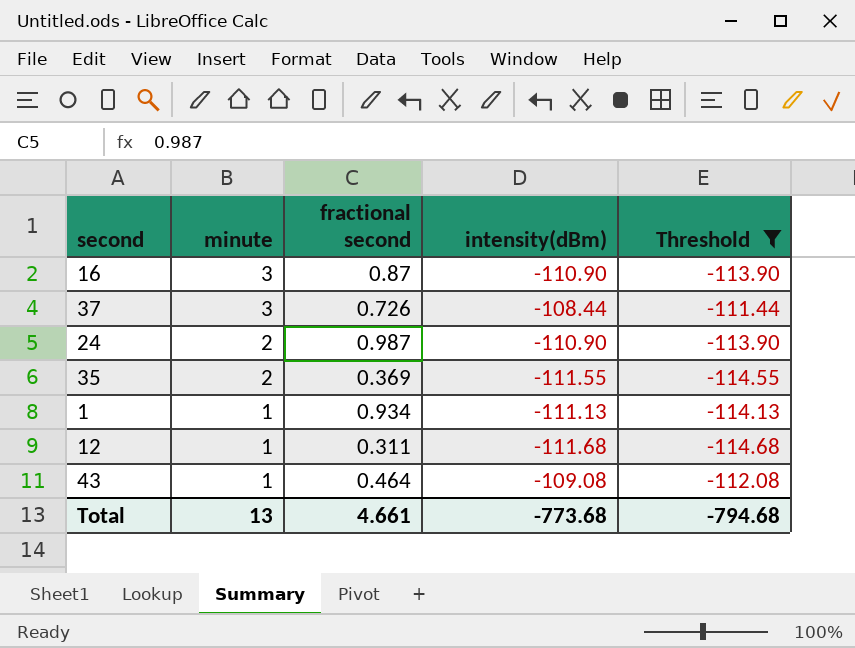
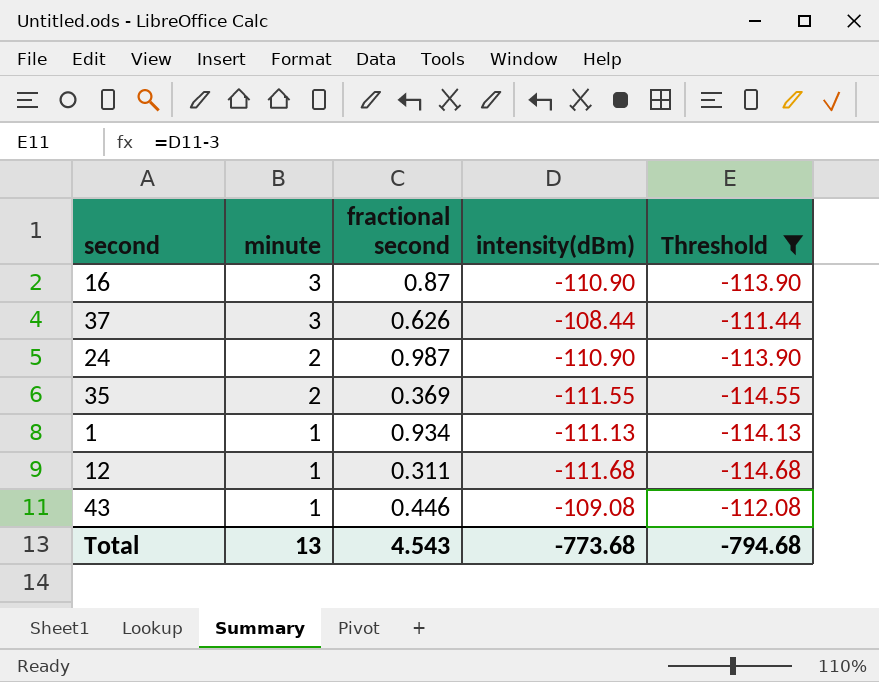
37 | fractional second: 0.726 -> 0.626
43 | fractional second: 0.464 -> 0.446
Total | fractional second: 4.661 -> 4.543

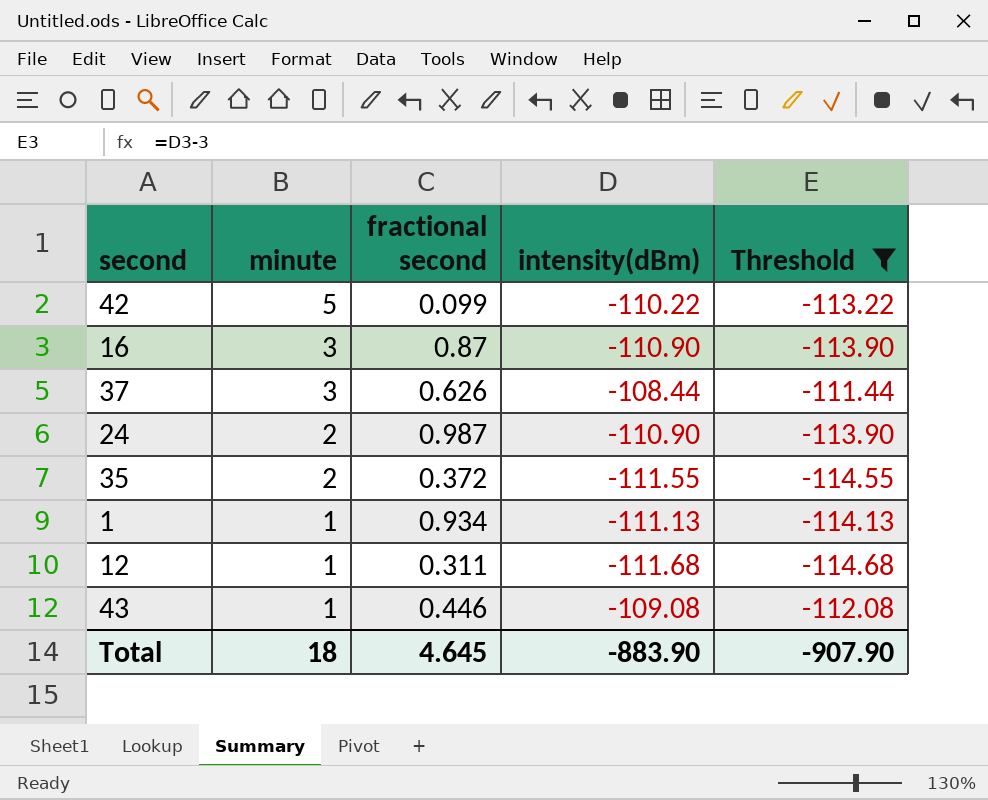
row 42: none -> 5 | 0.099 | -110.22 | -113.22
35 | fractional second: 0.369 -> 0.372
Total | minute: 13 -> 18
Total | fractional second: 4.543 -> 4.645
Total | intensity(dBm): -773.68 -> -883.90
Total | Threshold: -794.68 -> -907.90

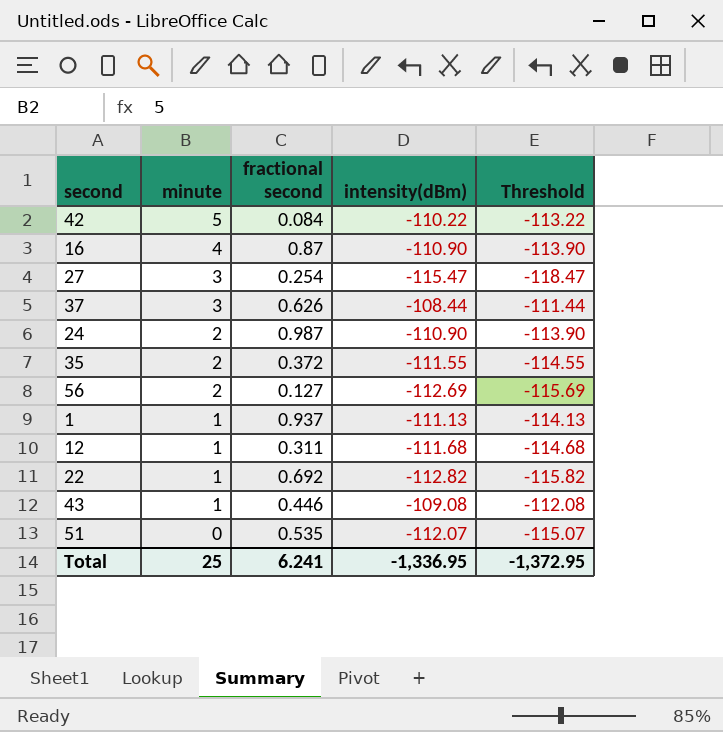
filter: Threshold >= -114.68 -> none
42 | fractional second: 0.099 -> 0.084
16 | minute: 3 -> 4
1 | fractional second: 0.934 -> 0.937
Total | minute: 18 -> 25
Total | fractional second: 4.645 -> 6.241
Total | intensity(dBm): -883.90 -> -1,336.95
Total | Threshold: -907.90 -> -1,372.95

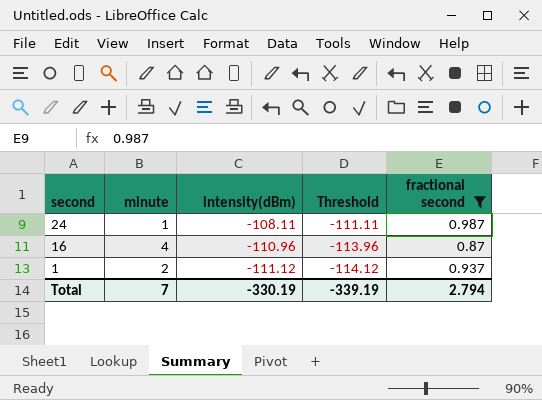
filter: none -> fractional second >= 0.87
row order: minute descending -> second descending
column fractional second | position: 3 -> 5
24 | minute: 2 -> 1
24 | intensity(dBm): -110.90 -> -108.11
24 | Threshold: -113.90 -> -111.11
16 | intensity(dBm): -110.90 -> -110.96
16 | Threshold: -113.90 -> -113.96
1 | minute: 1 -> 2
1 | intensity(dBm): -111.13 -> -111.12
1 | Threshold: -114.13 -> -114.12
Total | minute: 25 -> 7
Total | intensity(dBm): -1,336.95 -> -330.19
Total | Threshold: -1,372.95 -> -339.19
Total | fractional second: 6.241 -> 2.794

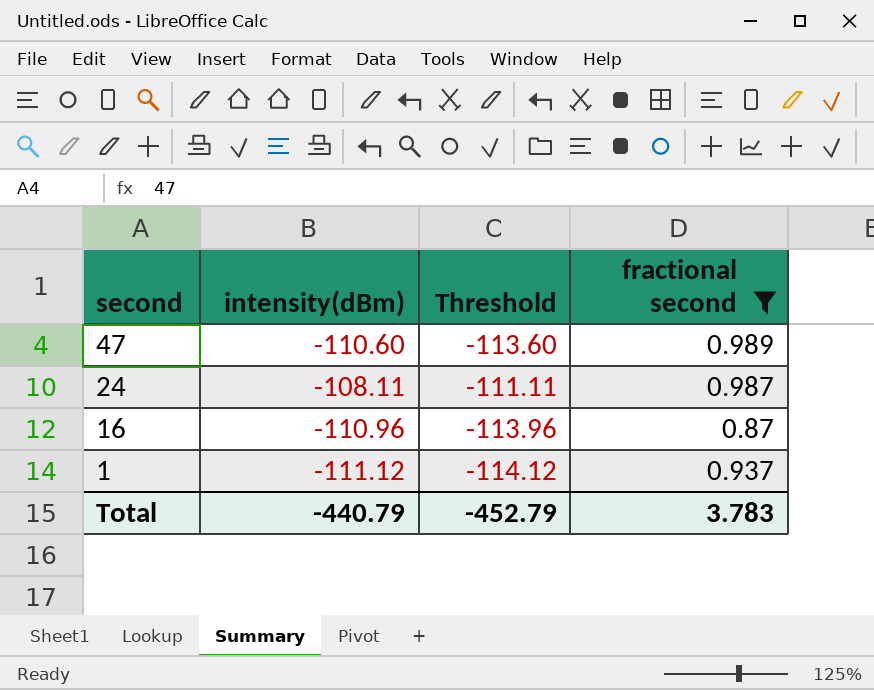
column minute | position: 2 -> none
row 47: none -> -110.60 | -113.60 | 0.989
Total | intensity(dBm): -330.19 -> -440.79
Total | Threshold: -339.19 -> -452.79
Total | fractional second: 2.794 -> 3.783

